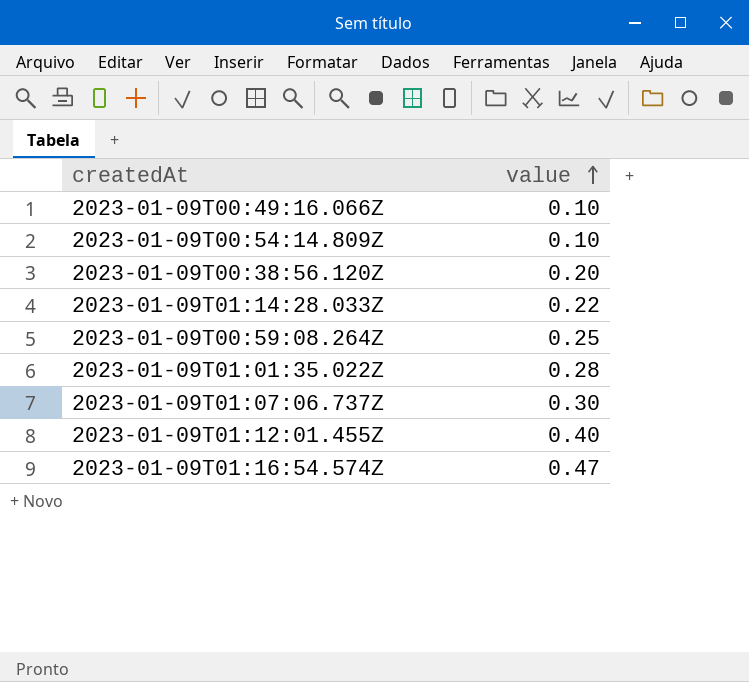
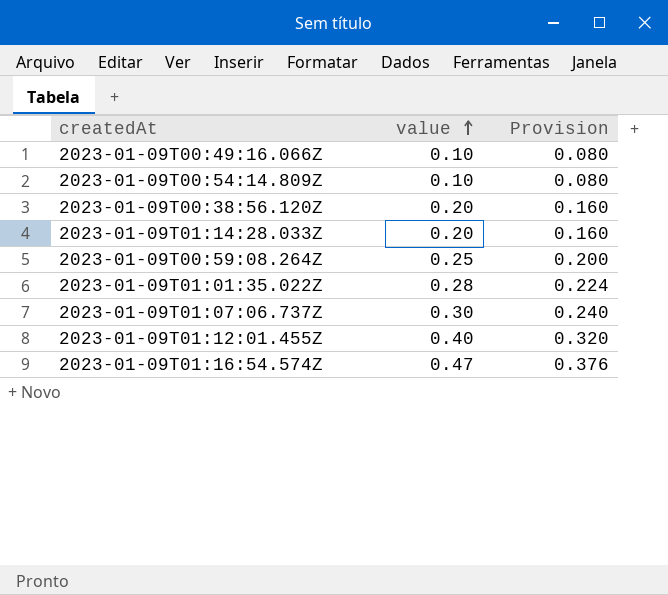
column Provision | formula: none -> [value] * 0.8
2023-01-09T01:14:28.033Z | value: 0.22 -> 0.20

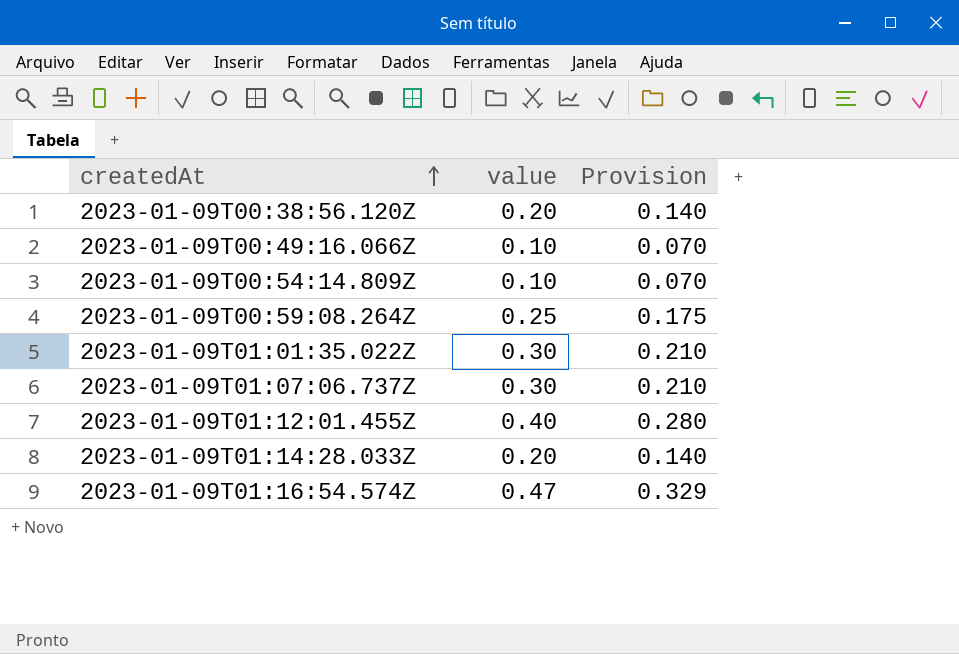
row order: value ascending -> createdAt ascending
column Provision | formula: [value] * 0.8 -> [value] * 0.7
2023-01-09T01:01:35.022Z | value: 0.28 -> 0.30

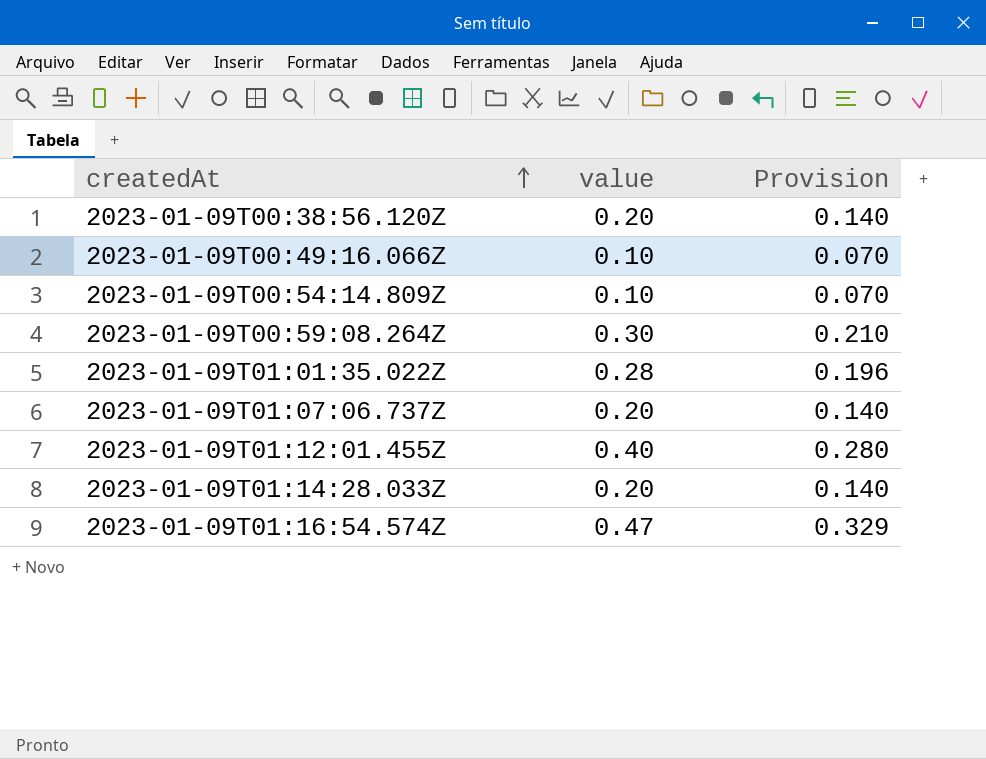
2023-01-09T00:59:08.264Z | value: 0.25 -> 0.30
2023-01-09T00:59:08.264Z | Provision: 0.175 -> 0.210
2023-01-09T01:01:35.022Z | value: 0.30 -> 0.28
2023-01-09T01:01:35.022Z | Provision: 0.210 -> 0.196
2023-01-09T01:07:06.737Z | value: 0.30 -> 0.20
2023-01-09T01:07:06.737Z | Provision: 0.210 -> 0.140

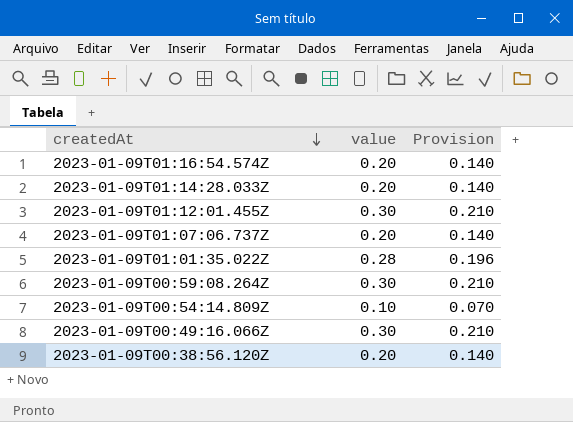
row order: createdAt ascending -> createdAt descending
2023-01-09T01:16:54.574Z | value: 0.47 -> 0.20
2023-01-09T01:16:54.574Z | Provision: 0.329 -> 0.140
2023-01-09T01:12:01.455Z | value: 0.40 -> 0.30
2023-01-09T01:12:01.455Z | Provision: 0.280 -> 0.210
2023-01-09T00:49:16.066Z | value: 0.10 -> 0.30
2023-01-09T00:49:16.066Z | Provision: 0.070 -> 0.210

